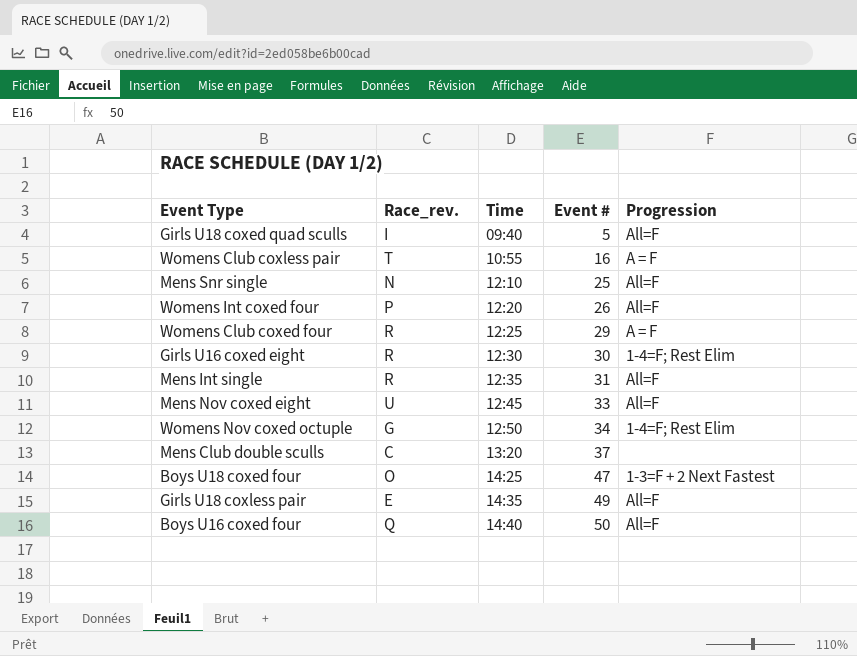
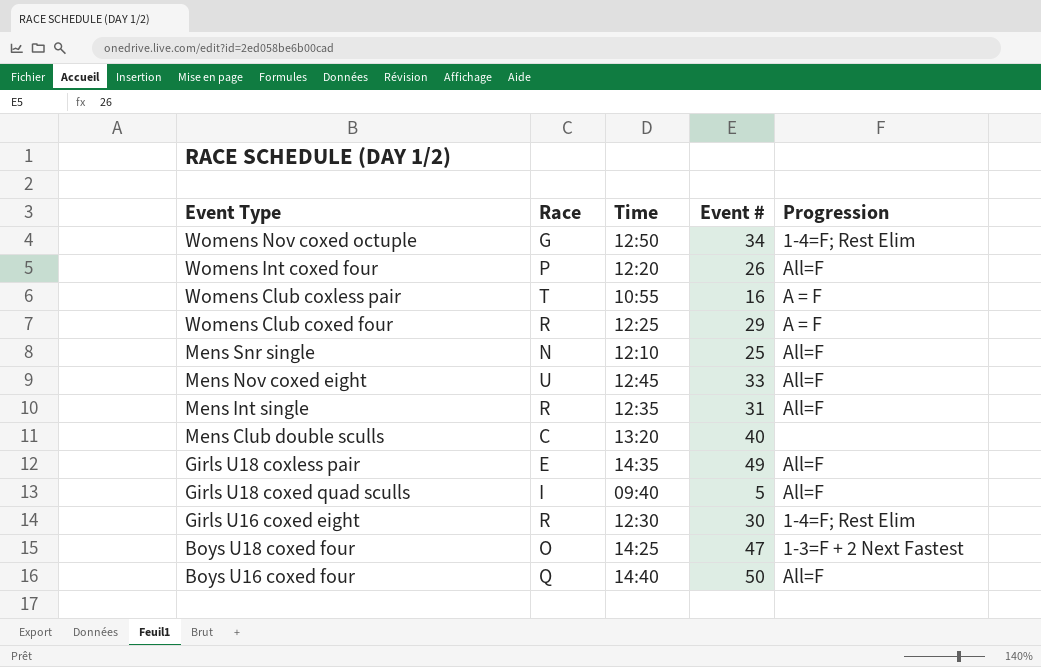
row order: Time ascending -> Event Type descending
column name: Race_rev. -> Race
Mens Club double sculls | Event #: 37 -> 40

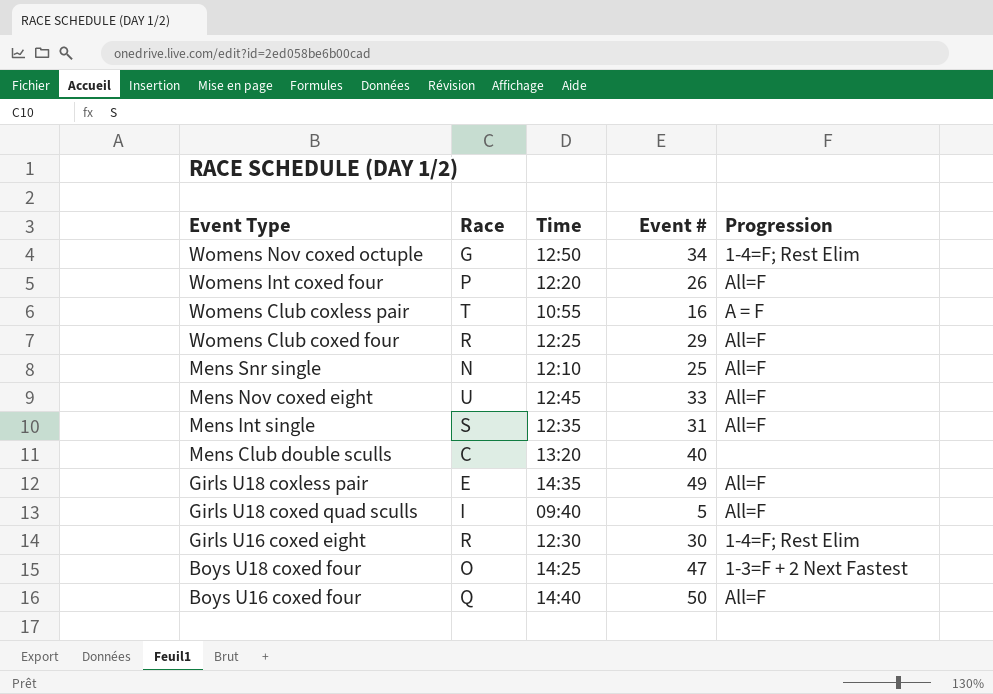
Womens Club coxed four | Progression: A = F -> All=F
Mens Int single | Race: R -> S

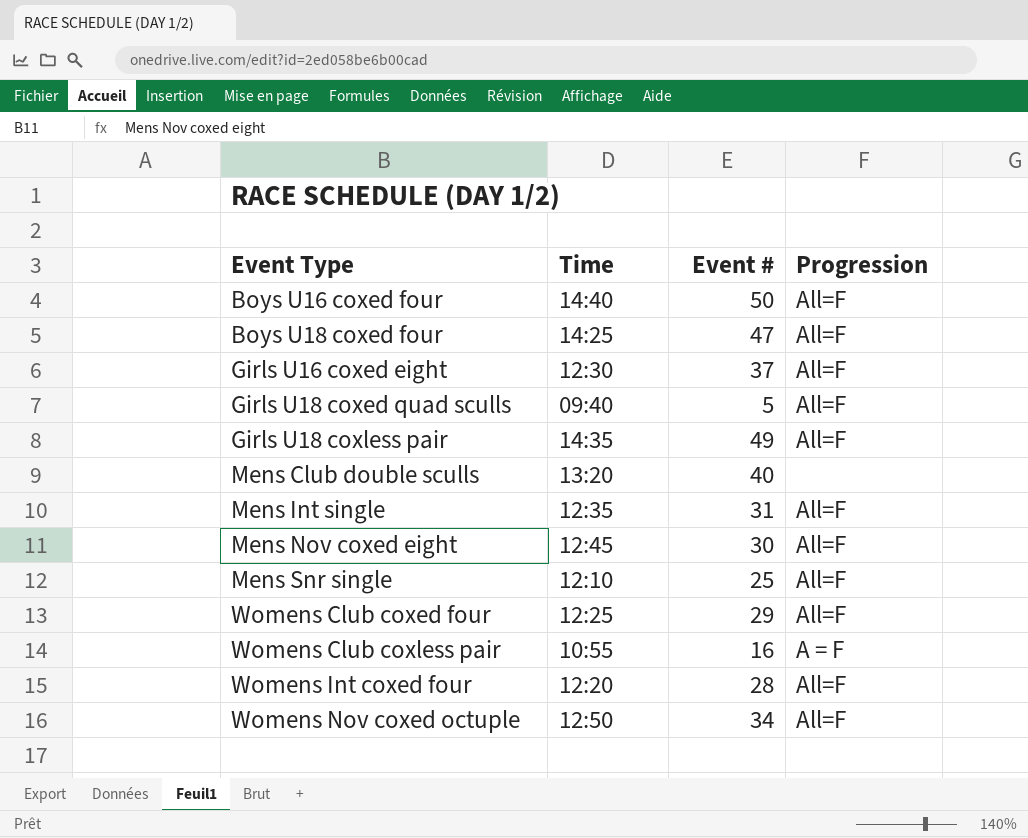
row order: Event Type descending -> Event Type ascending
column Race | position: 2 -> none
Boys U18 coxed four | Progression: 1-3=F + 2 Next Fastest -> All=F
Girls U16 coxed eight | Event #: 30 -> 37
Girls U16 coxed eight | Progression: 1-4=F; Rest Elim -> All=F
Mens Nov coxed eight | Event #: 33 -> 30
Womens Int coxed four | Event #: 26 -> 28
Womens Nov coxed octuple | Progression: 1-4=F; Rest Elim -> All=F

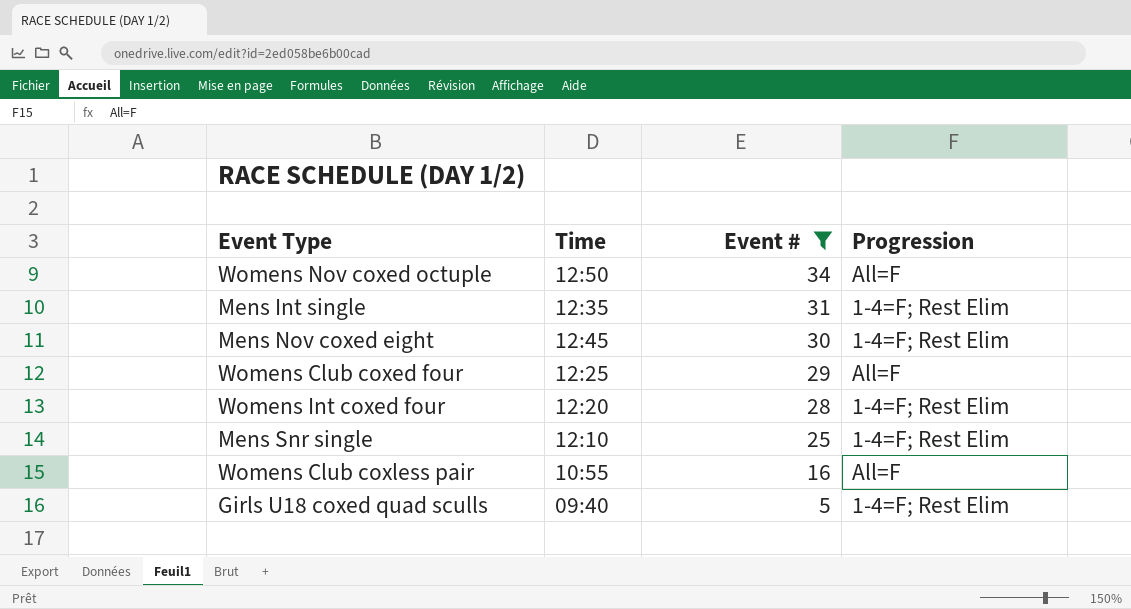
filter: none -> Event # <= 34
row order: Event Type ascending -> Event # descending
Mens Int single | Progression: All=F -> 1-4=F; Rest Elim
Mens Nov coxed eight | Progression: All=F -> 1-4=F; Rest Elim
Womens Int coxed four | Progression: All=F -> 1-4=F; Rest Elim
Mens Snr single | Progression: All=F -> 1-4=F; Rest Elim
Womens Club coxless pair | Progression: A = F -> All=F
Girls U18 coxed quad sculls | Progression: All=F -> 1-4=F; Rest Elim

